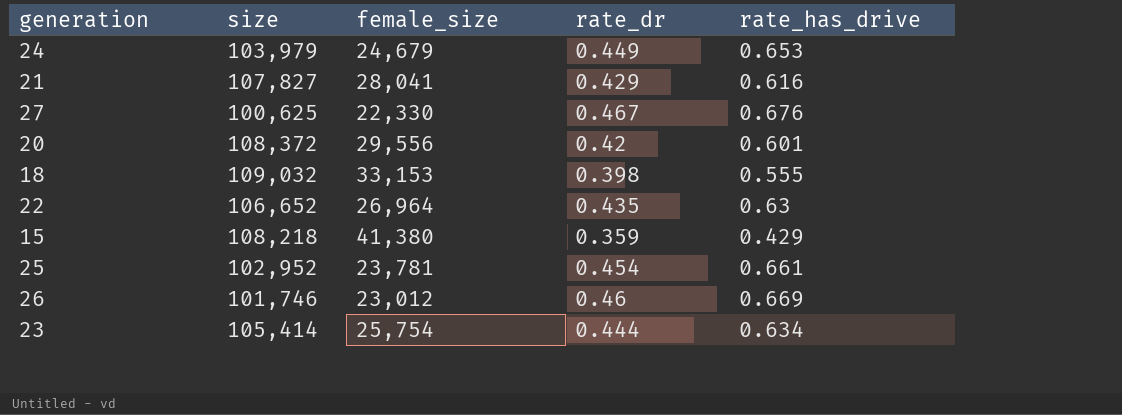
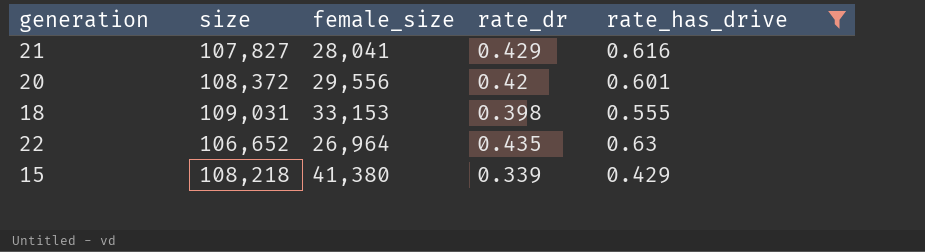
filter: none -> rate_has_drive <= 0.63
18 | size: 109,032 -> 109,031
15 | rate_dr: 0.359 -> 0.339

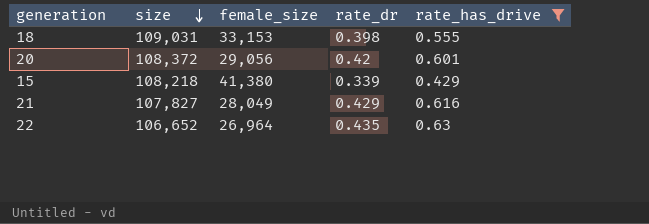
row order: none -> size descending
20 | female_size: 29,556 -> 29,056
21 | female_size: 28,041 -> 28,049

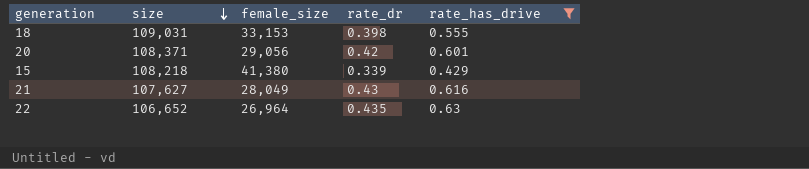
20 | size: 108,372 -> 108,371
21 | size: 107,827 -> 107,627
21 | rate_dr: 0.429 -> 0.43

